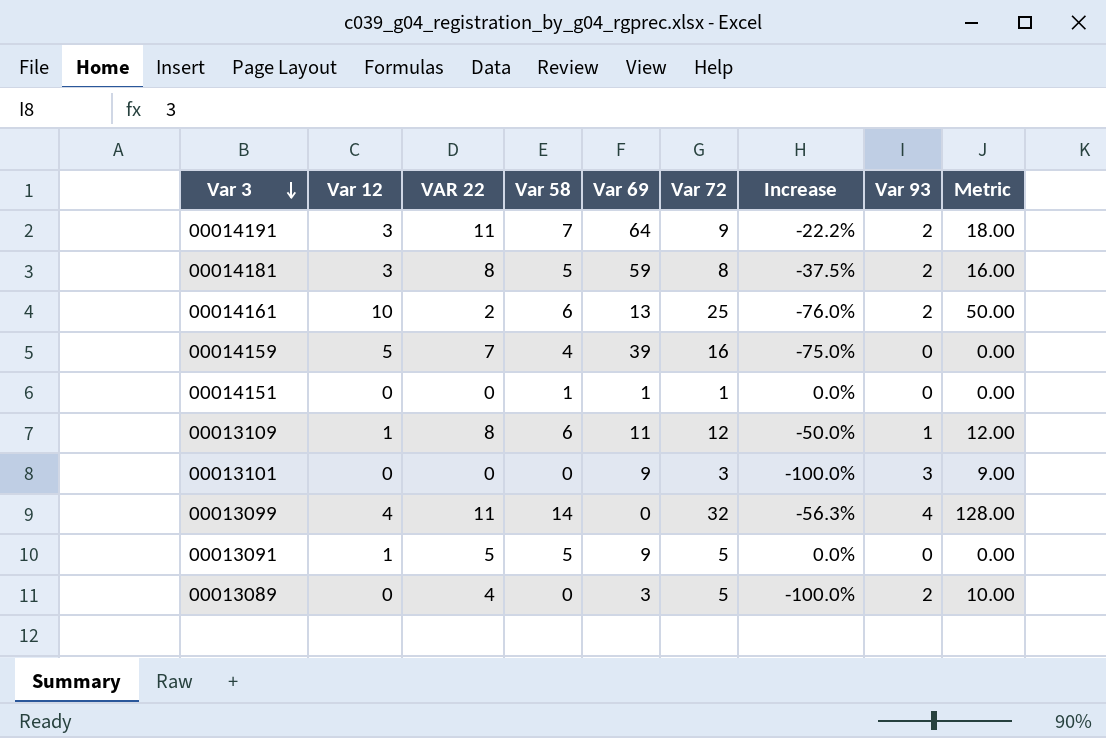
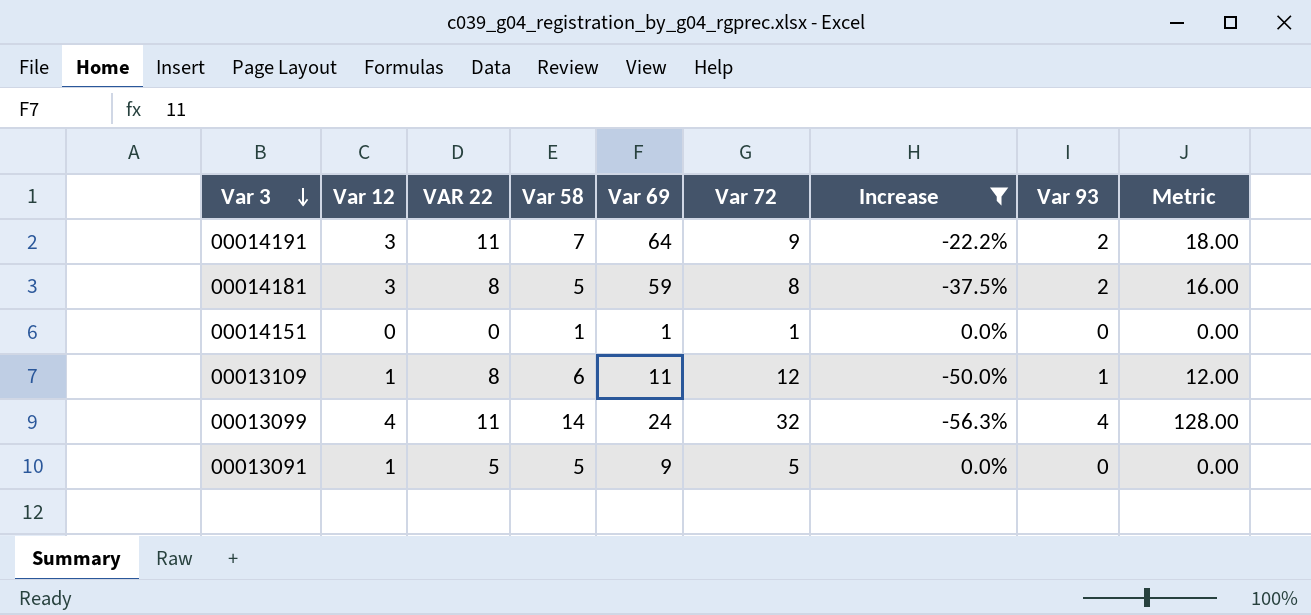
filter: none -> Increase >= -56.3%
00013099 | Var 69: 0 -> 24

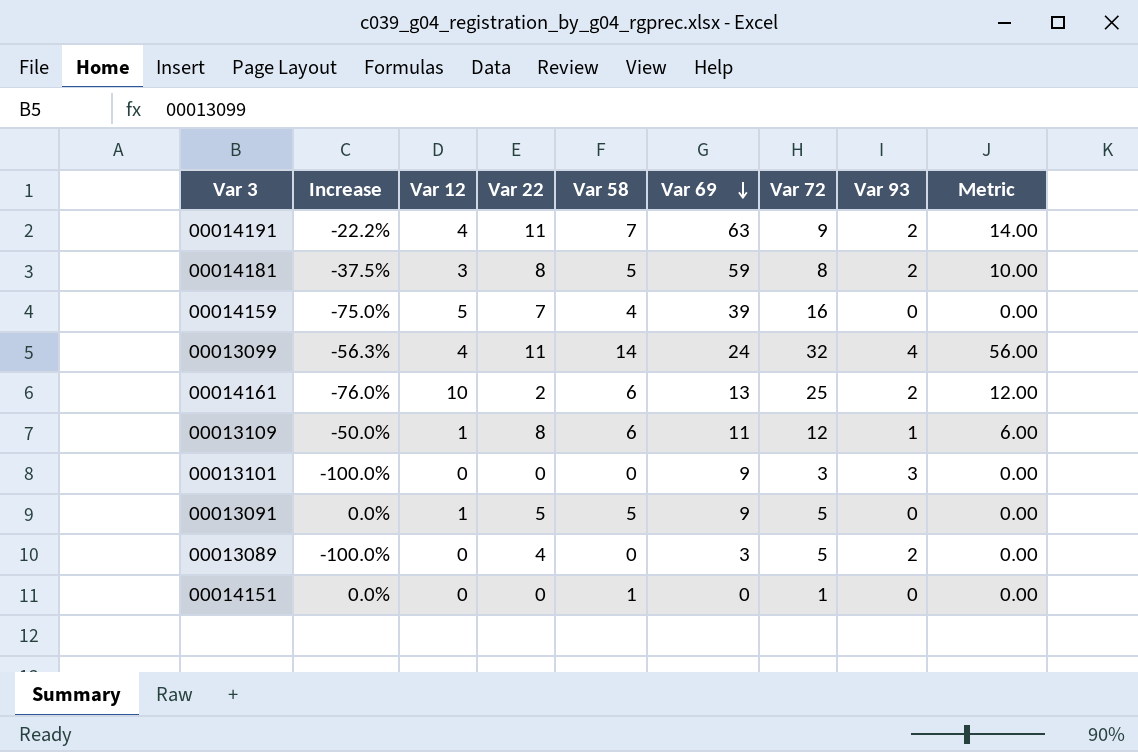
filter: Increase >= -56.3% -> none
row order: Var 3 descending -> Var 69 descending
column Increase | position: 7 -> 2
column name: VAR 22 -> Var 22
column Metric | formula: [Var 72] * [Var 93] -> [Var 58] * [Var 93]
00014191 | Var 12: 3 -> 4
00014191 | Var 69: 64 -> 63
00014151 | Var 69: 1 -> 0

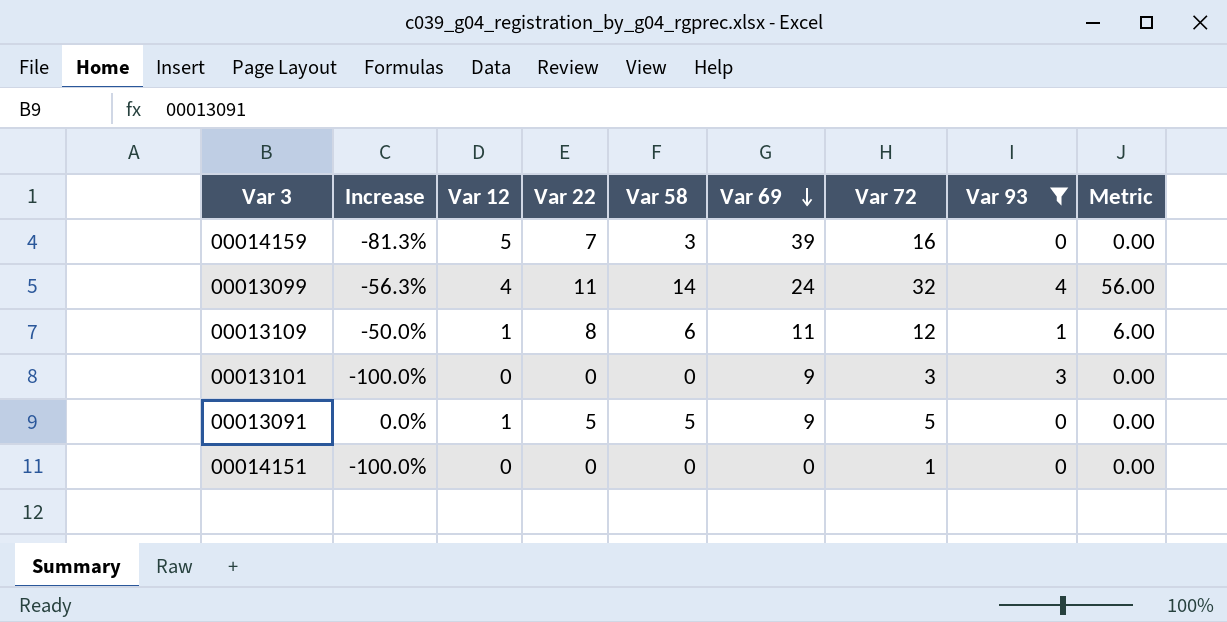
filter: none -> Var 93 != 2
00014159 | Increase: -75.0% -> -81.3%
00014159 | Var 58: 4 -> 3
00014151 | Increase: 0.0% -> -100.0%
00014151 | Var 58: 1 -> 0

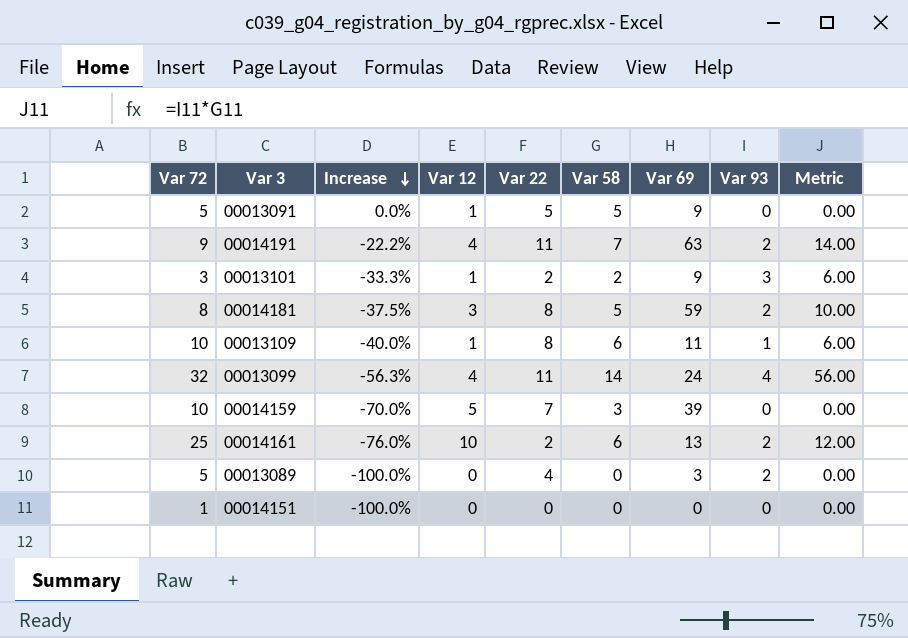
filter: Var 93 != 2 -> none
row order: Var 69 descending -> Increase descending
column Var 72 | position: 7 -> 1
00013101 | Increase: -100.0% -> -33.3%
00013101 | Var 12: 0 -> 1
00013101 | Var 22: 0 -> 2
00013101 | Var 58: 0 -> 2
00013101 | Metric: 0.00 -> 6.00
00013109 | Var 72: 12 -> 10
00013109 | Increase: -50.0% -> -40.0%
00014159 | Var 72: 16 -> 10
00014159 | Increase: -81.3% -> -70.0%

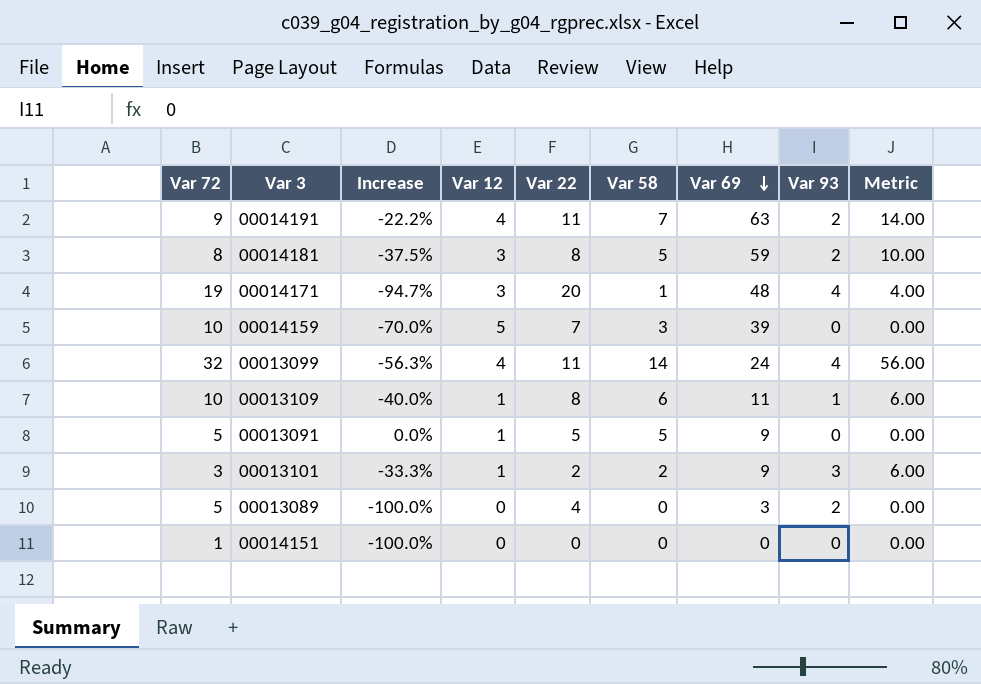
row order: Increase descending -> Var 69 descending
row 00014161: 25 | -76.0% | 10 | 2 | 6 | 13 | 2 | 12.00 -> none
row 00014171: none -> 19 | -94.7% | 3 | 20 | 1 | 48 | 4 | 4.00

